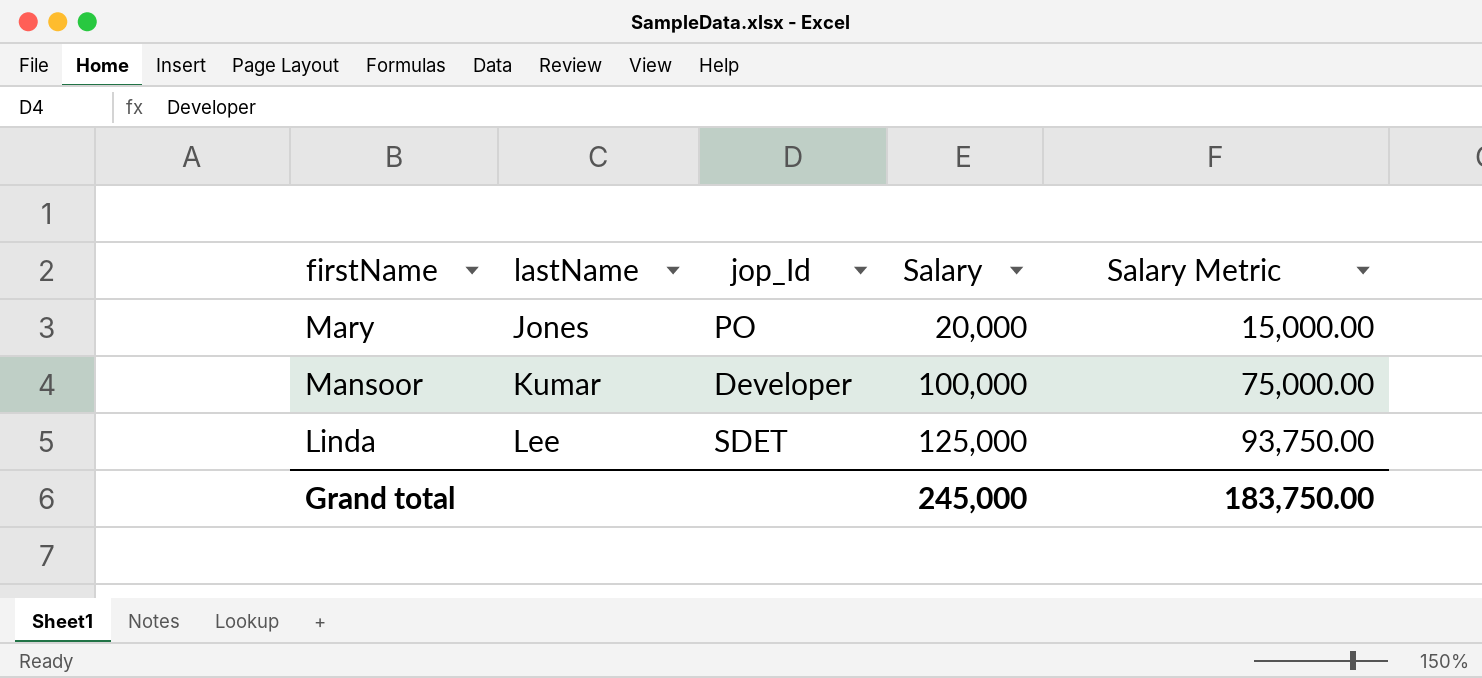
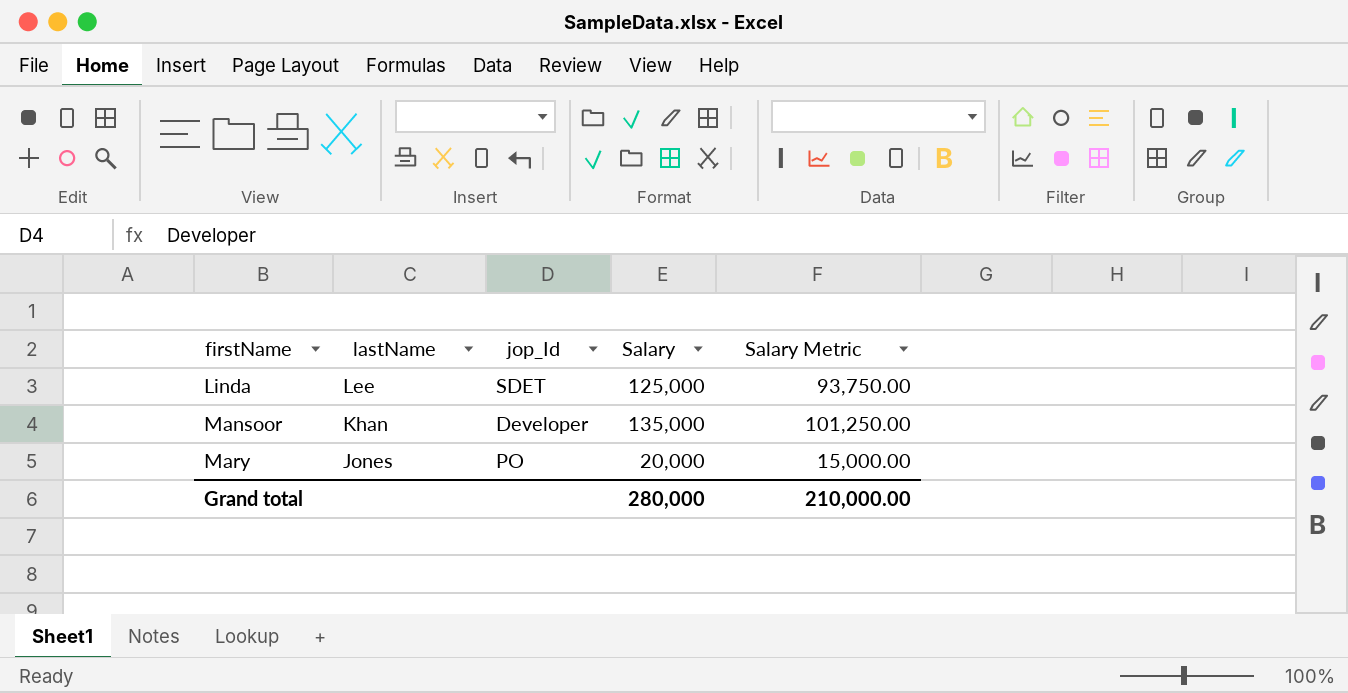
row order: firstName descending -> firstName ascending
Mansoor | lastName: Kumar -> Khan
Mansoor | Salary: 100,000 -> 135,000
Mansoor | Salary Metric: 75,000.00 -> 101,250.00
Grand total | Salary: 245,000 -> 280,000
Grand total | Salary Metric: 183,750.00 -> 210,000.00

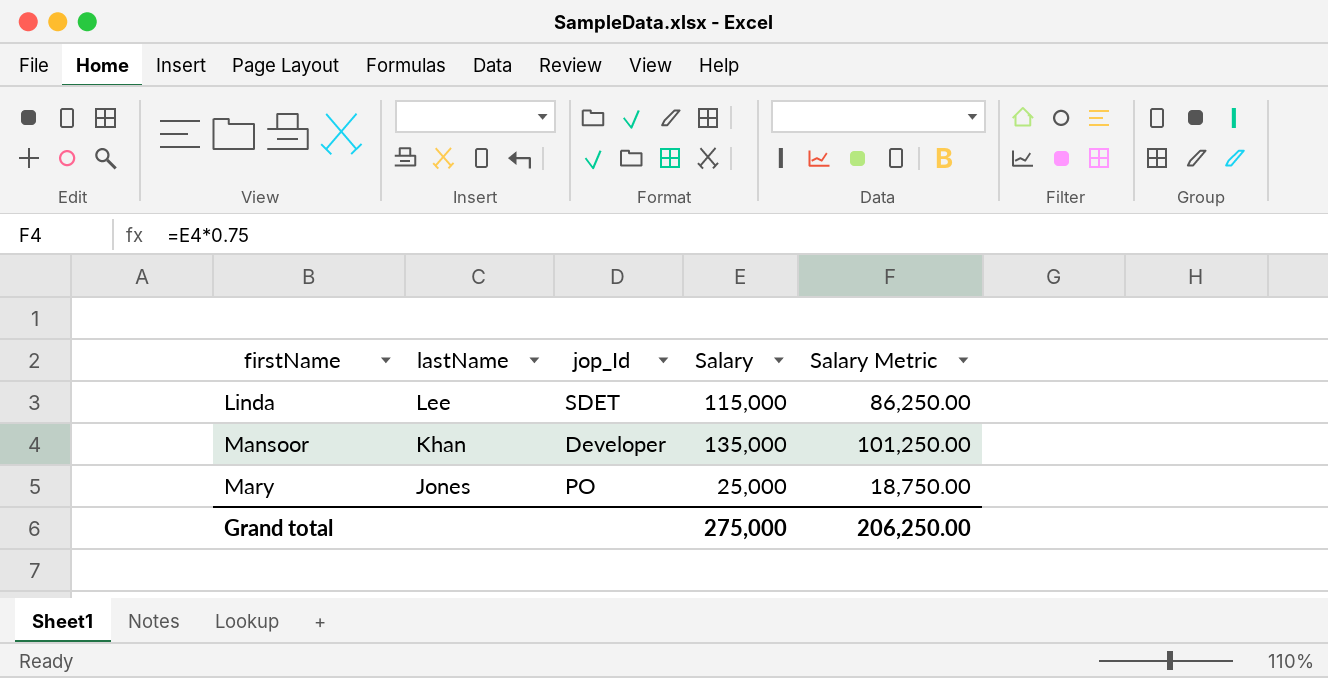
Linda | Salary: 125,000 -> 115,000
Linda | Salary Metric: 93,750.00 -> 86,250.00
Mary | Salary: 20,000 -> 25,000
Mary | Salary Metric: 15,000.00 -> 18,750.00
Grand total | Salary: 280,000 -> 275,000
Grand total | Salary Metric: 210,000.00 -> 206,250.00

